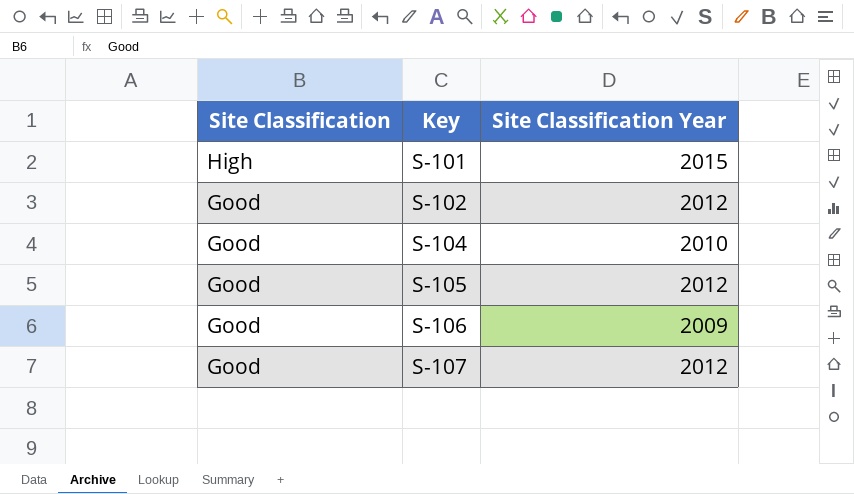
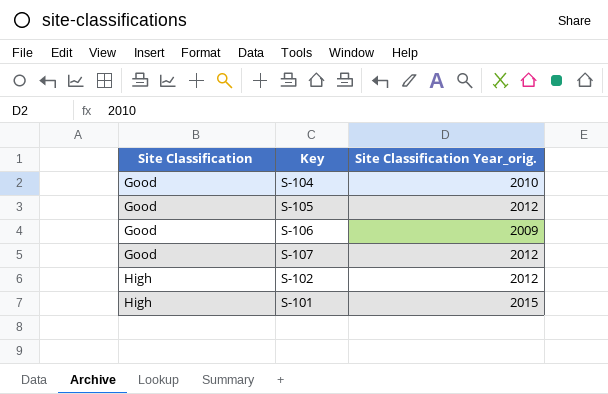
row order: Site Classification descending -> Site Classification ascending
column name: Site Classification Year -> Site Classification Year_orig.
S-102 | Site Classification: Good -> High

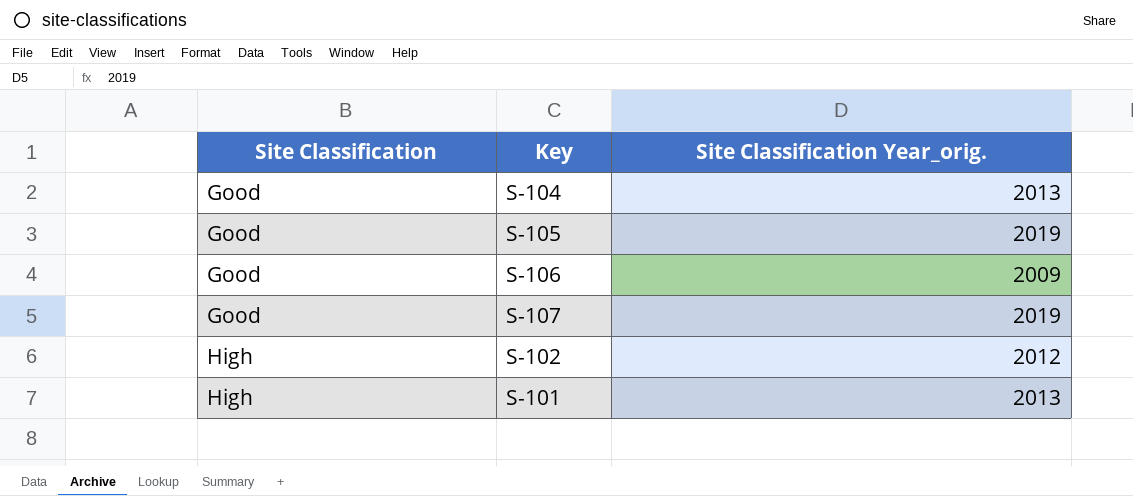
S-104 | Site Classification Year_orig.: 2010 -> 2013
S-105 | Site Classification Year_orig.: 2012 -> 2019
S-107 | Site Classification Year_orig.: 2012 -> 2019
S-101 | Site Classification Year_orig.: 2015 -> 2013

